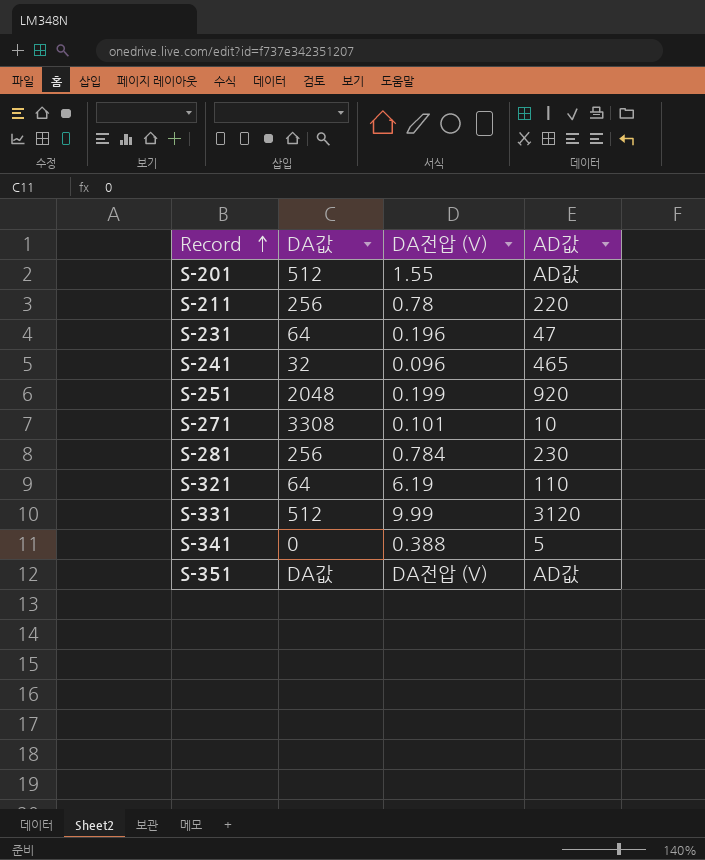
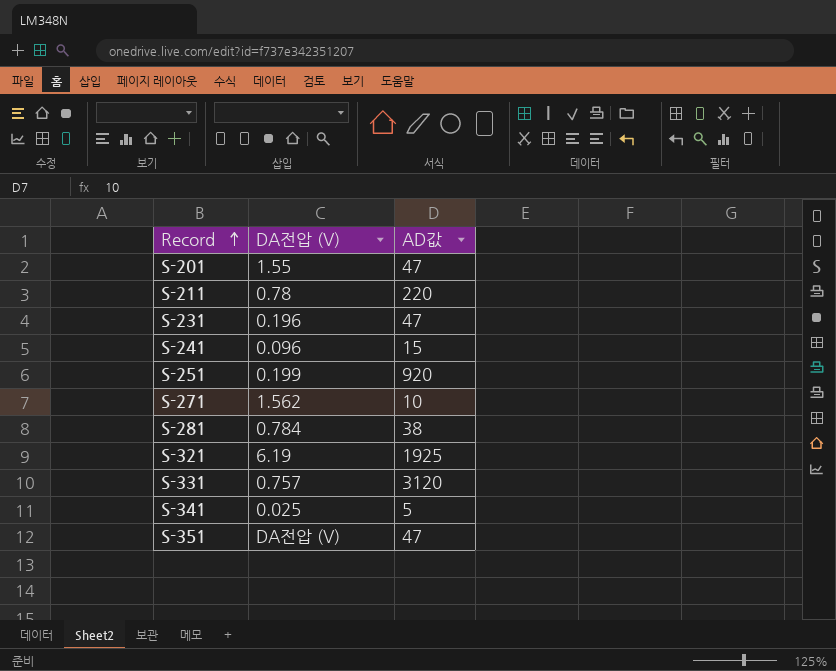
column DA값 | position: 2 -> none
S-201 | AD값: AD값 -> 47
S-241 | AD값: 465 -> 15
S-271 | DA전압 (V): 0.101 -> 1.562
S-281 | AD값: 230 -> 38
S-321 | AD값: 110 -> 1925
S-331 | DA전압 (V): 9.99 -> 0.757
S-341 | DA전압 (V): 0.388 -> 0.025
S-351 | AD값: AD값 -> 47

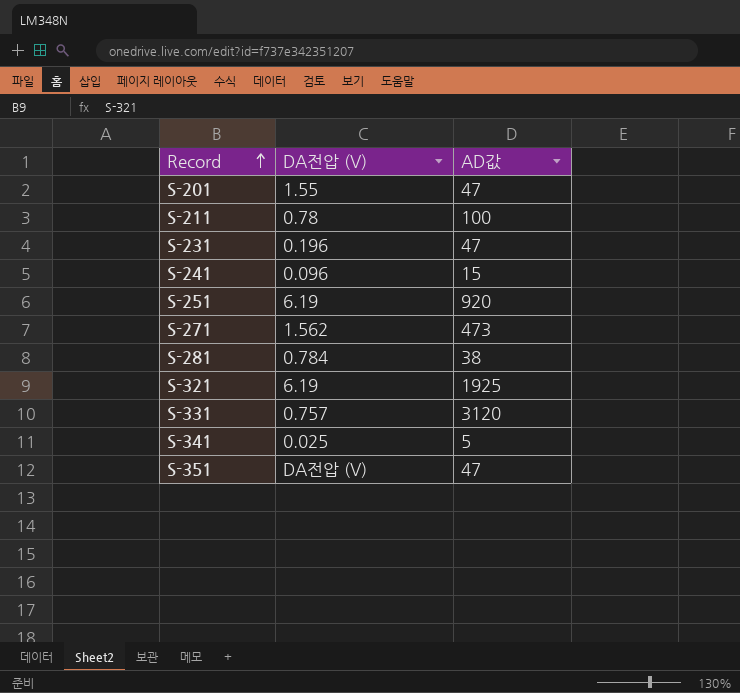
S-211 | AD값: 220 -> 100
S-251 | DA전압 (V): 0.199 -> 6.19
S-271 | AD값: 10 -> 473

